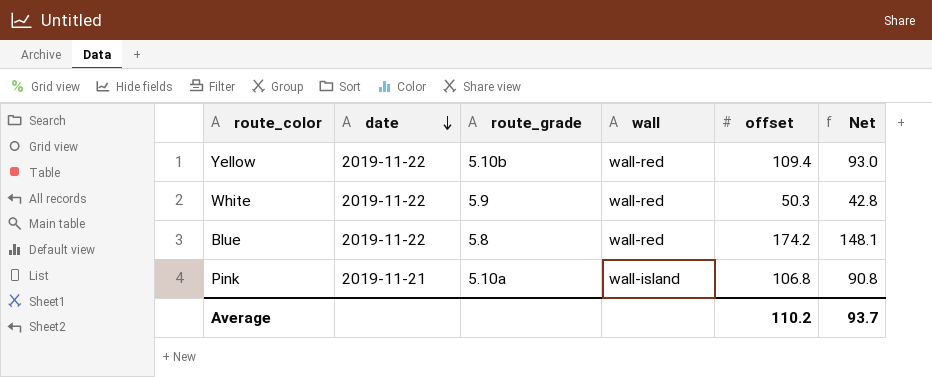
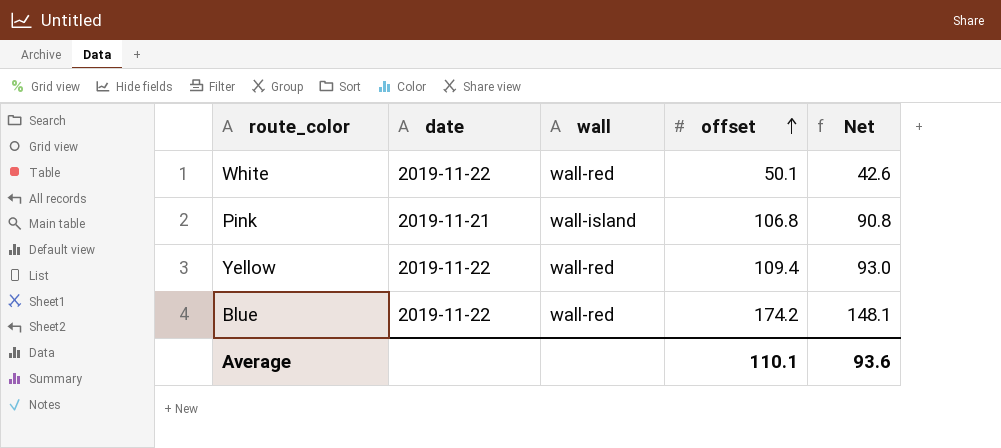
row order: date descending -> offset ascending
column route_grade | position: 3 -> none
White | offset: 50.3 -> 50.1
White | Net: 42.8 -> 42.6
Average | offset: 110.2 -> 110.1
Average | Net: 93.7 -> 93.6

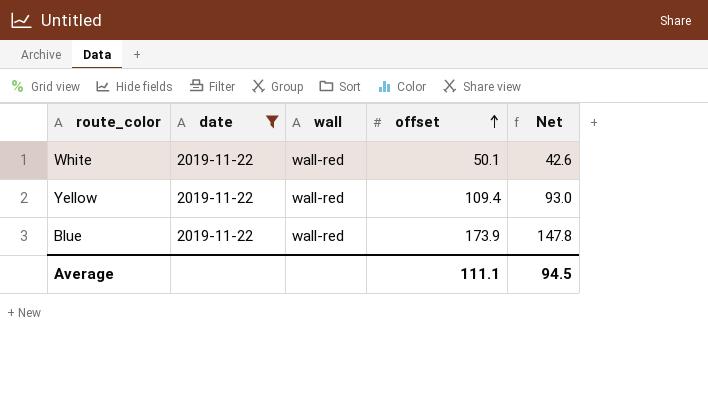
filter: none -> date = 2019-11-22
Blue | offset: 174.2 -> 173.9
Blue | Net: 148.1 -> 147.8
Average | offset: 110.1 -> 111.1
Average | Net: 93.6 -> 94.5

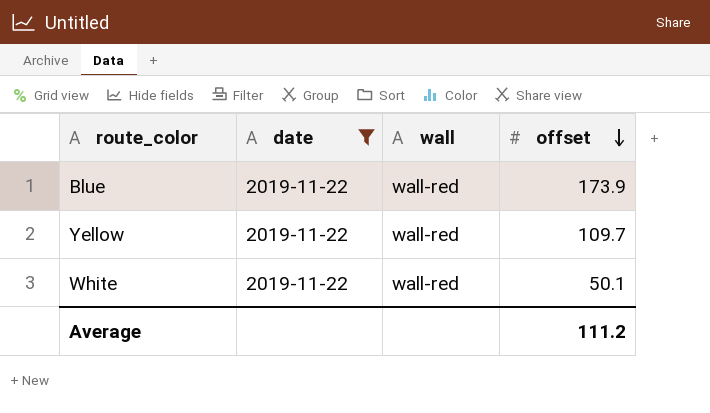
row order: offset ascending -> offset descending
column Net | formula: [offset] * 0.85 -> none
Yellow | offset: 109.4 -> 109.7
Average | offset: 111.1 -> 111.2

